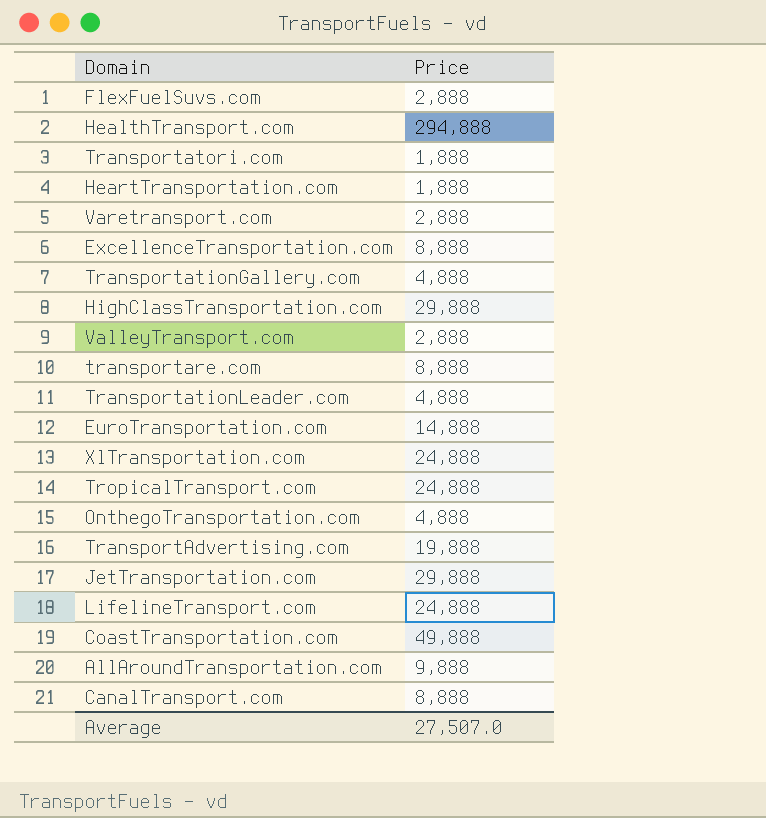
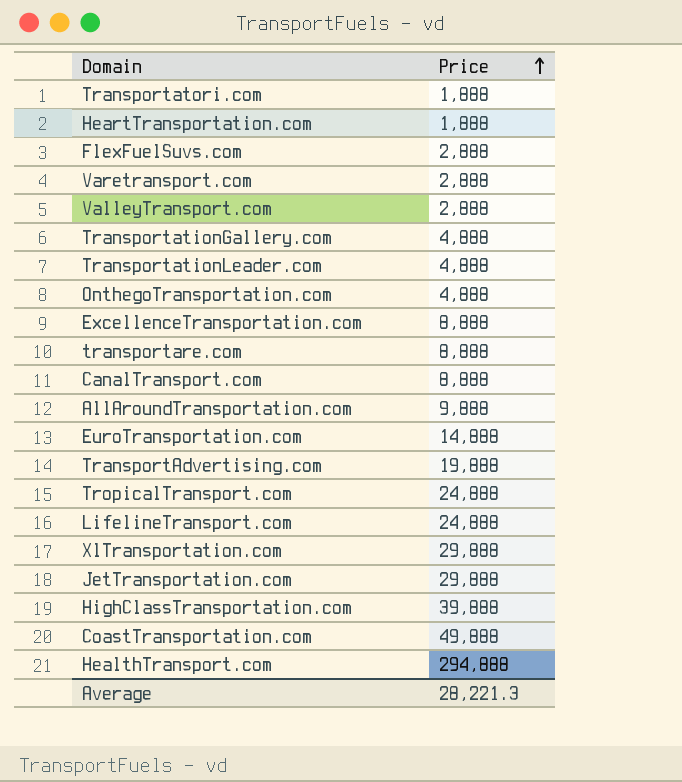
row order: none -> Price ascending
XlTransportation.com | Price: 24,888 -> 29,888
HighClassTransportation.com | Price: 29,888 -> 39,888
Average | Price: 27,507.0 -> 28,221.3

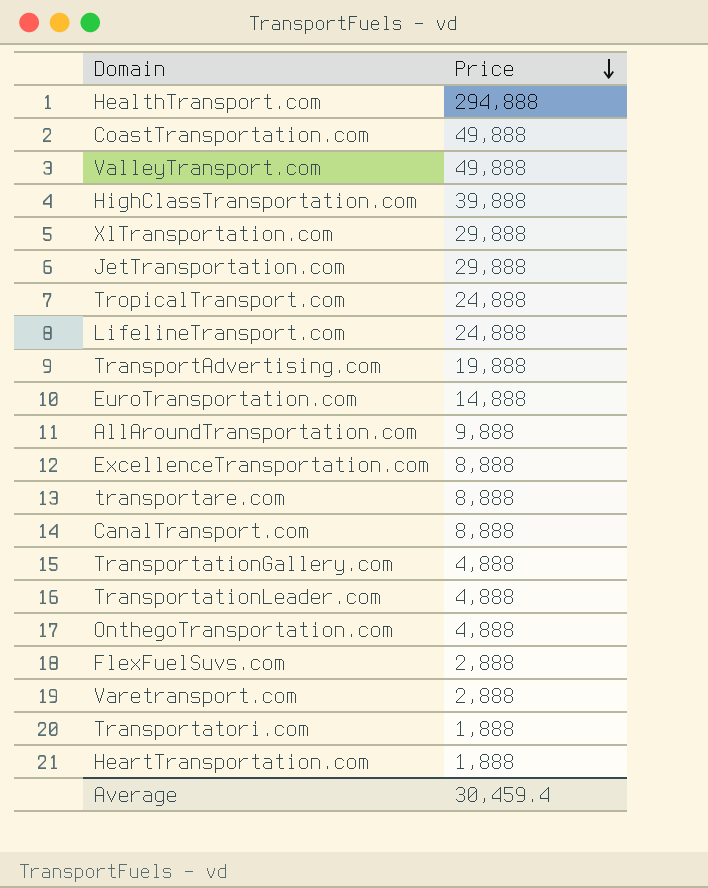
row order: Price ascending -> Price descending
ValleyTransport.com | Price: 2,888 -> 49,888
Average | Price: 28,221.3 -> 30,459.4

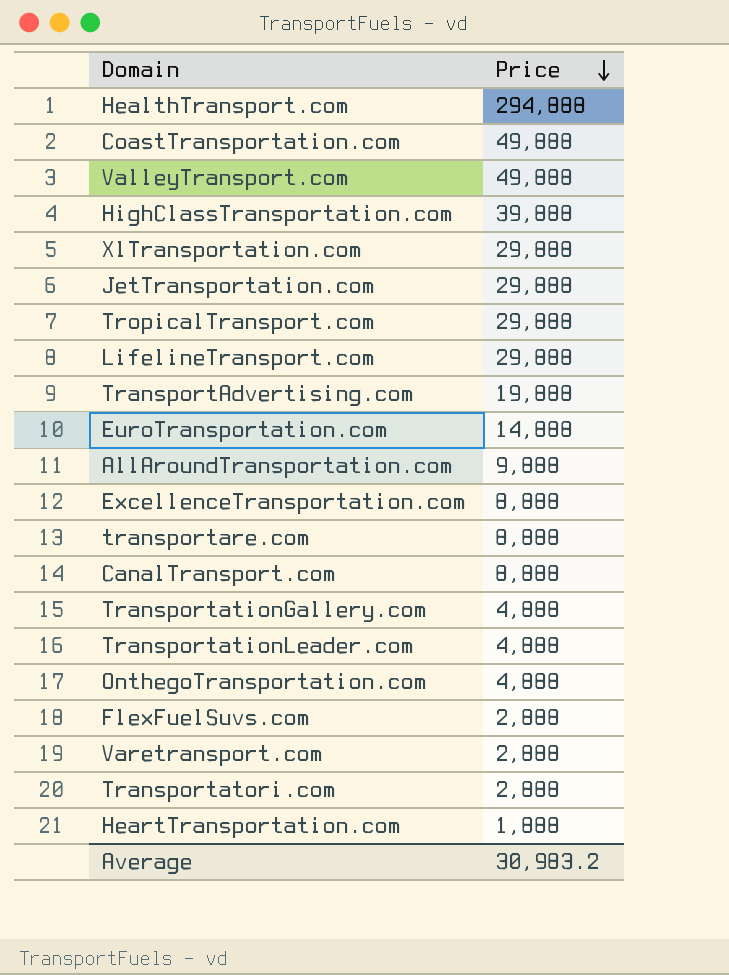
TropicalTransport.com | Price: 24,888 -> 29,888
LifelineTransport.com | Price: 24,888 -> 29,888
Transportatori.com | Price: 1,888 -> 2,888
Average | Price: 30,459.4 -> 30,983.2

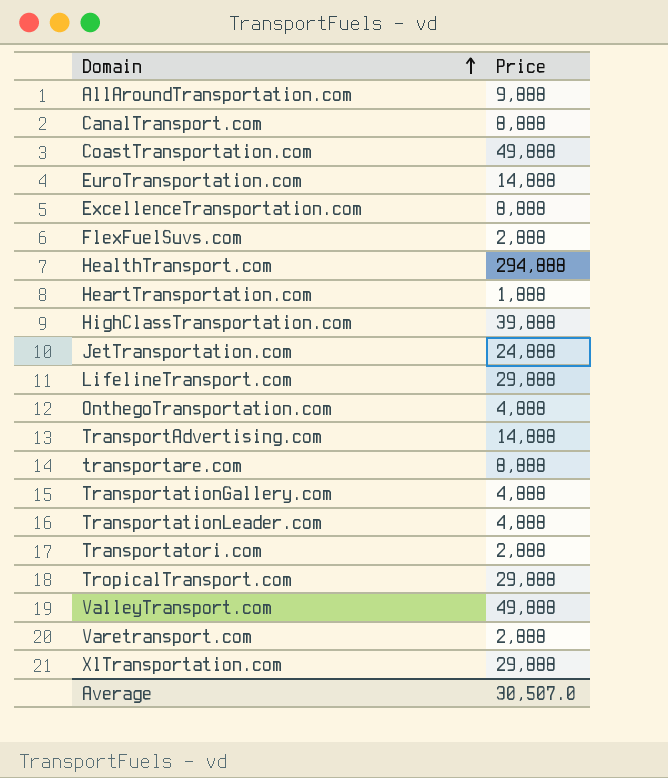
row order: Price descending -> Domain ascending
JetTransportation.com | Price: 29,888 -> 24,888
TransportAdvertising.com | Price: 19,888 -> 14,888
Average | Price: 30,983.2 -> 30,507.0

